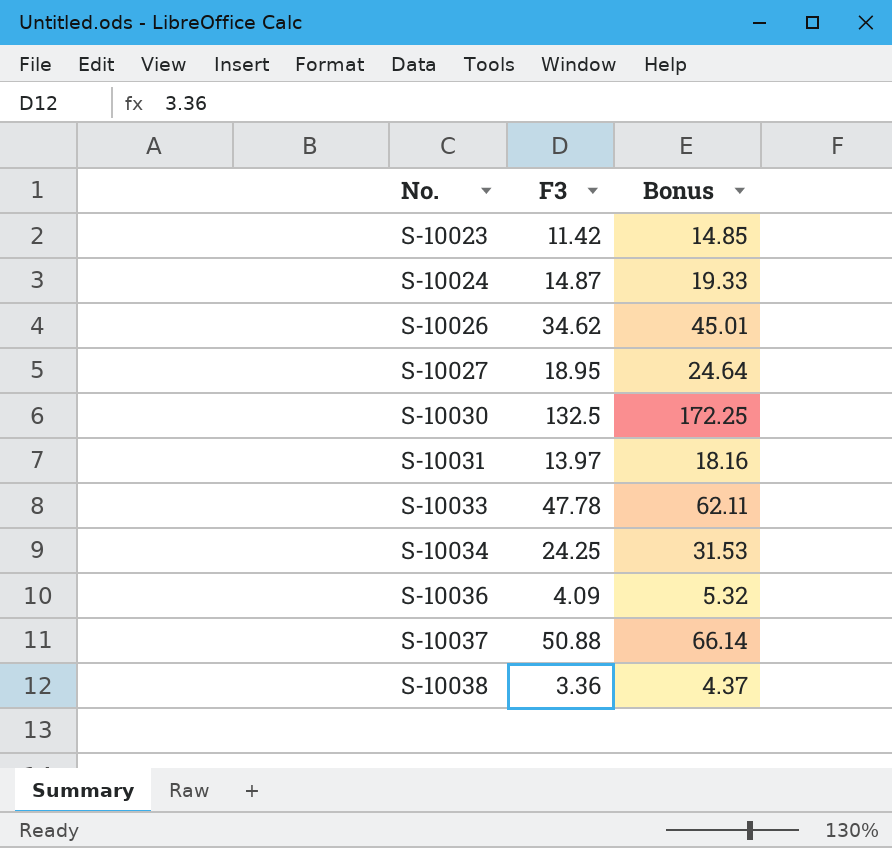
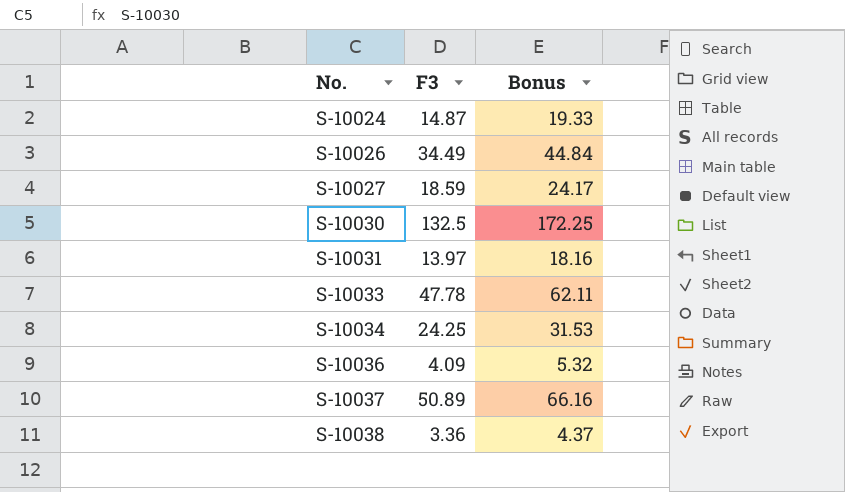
row S-10023: 11.42 | 14.85 -> none
S-10026 | F3: 34.62 -> 34.49
S-10026 | Bonus: 45.01 -> 44.84
S-10027 | F3: 18.95 -> 18.59
S-10027 | Bonus: 24.64 -> 24.17
S-10037 | F3: 50.88 -> 50.89
S-10037 | Bonus: 66.14 -> 66.16

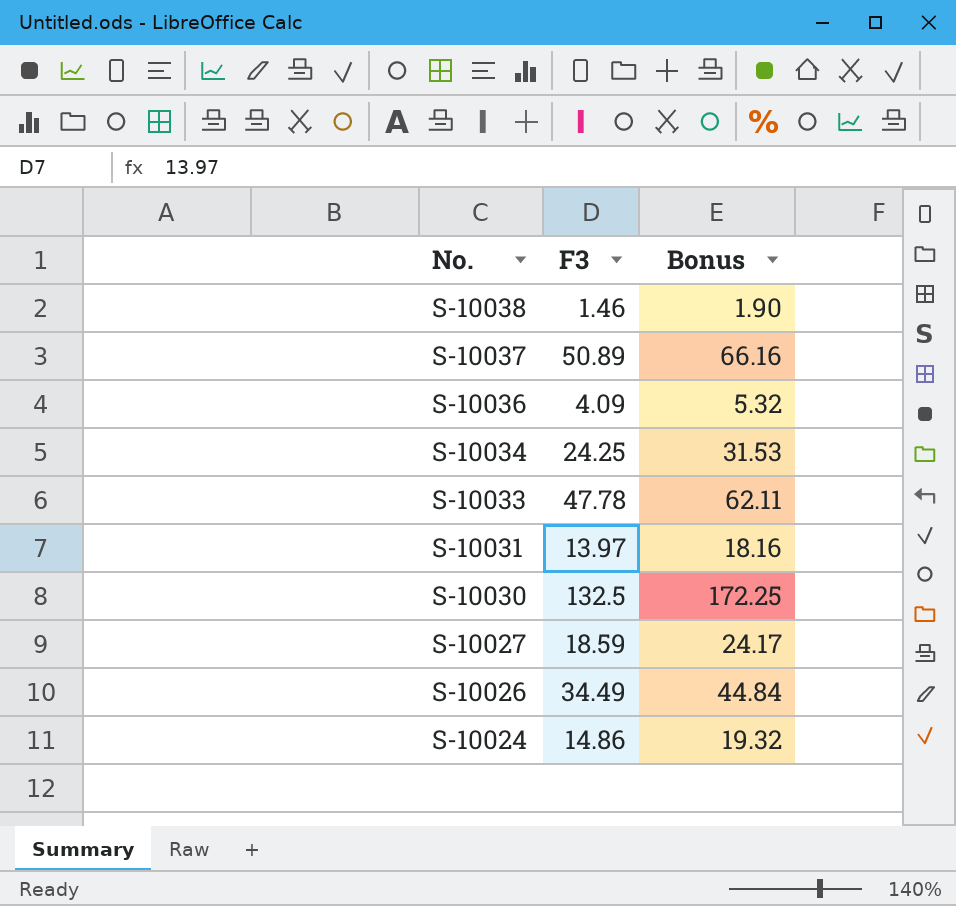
row order: No. ascending -> No. descending
S-10038 | F3: 3.36 -> 1.46
S-10038 | Bonus: 4.37 -> 1.90
S-10024 | F3: 14.87 -> 14.86
S-10024 | Bonus: 19.33 -> 19.32

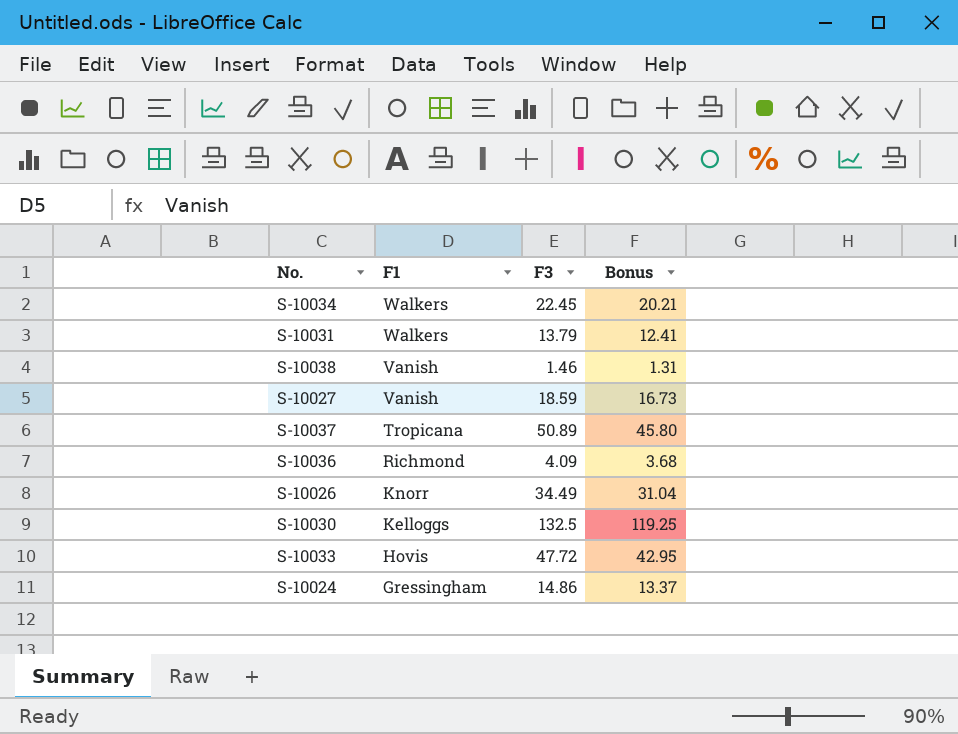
row order: No. descending -> F1 descending
column F1 | position: none -> 2
column Bonus | formula: [F3] * 1.3 -> [F3] * 0.9
S-10034 | F3: 24.25 -> 22.45
S-10031 | F3: 13.97 -> 13.79
S-10033 | F3: 47.78 -> 47.72

